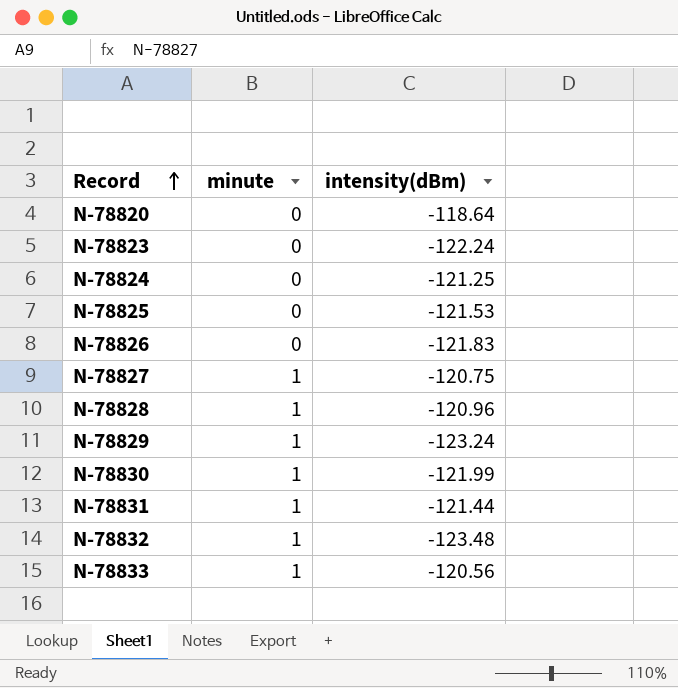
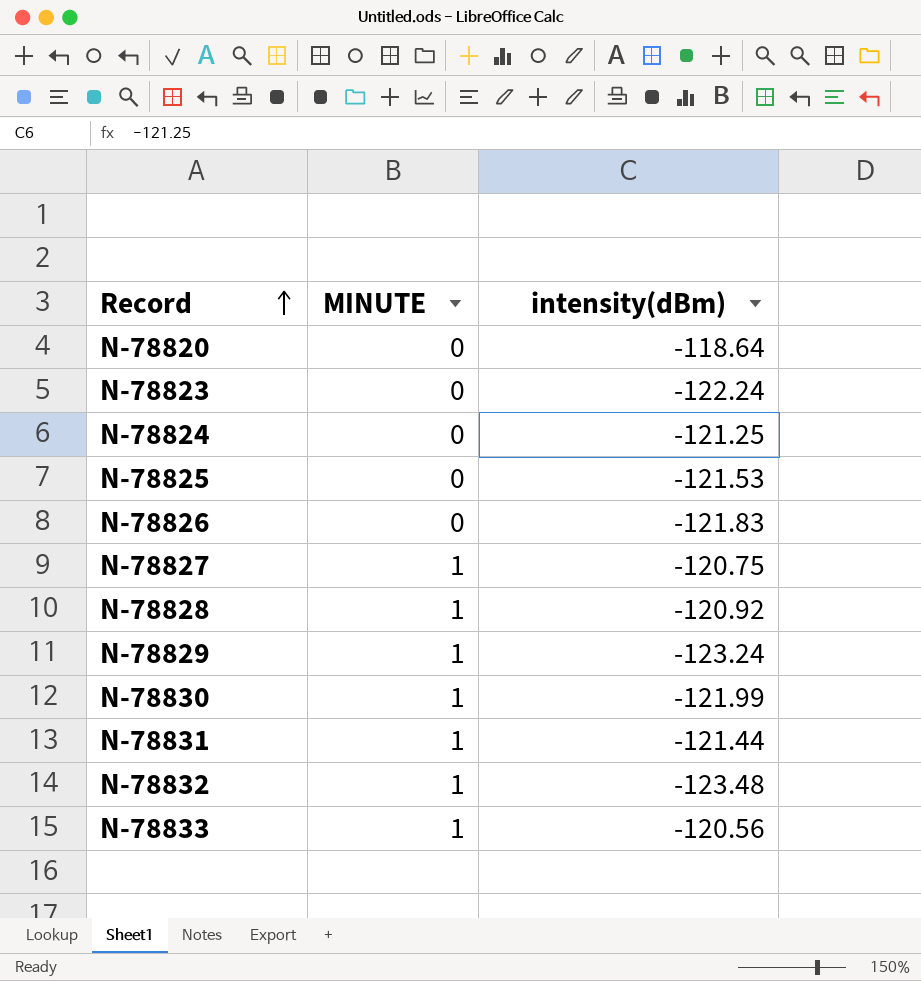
column name: minute -> MINUTE
N-78828 | intensity(dBm): -120.96 -> -120.92

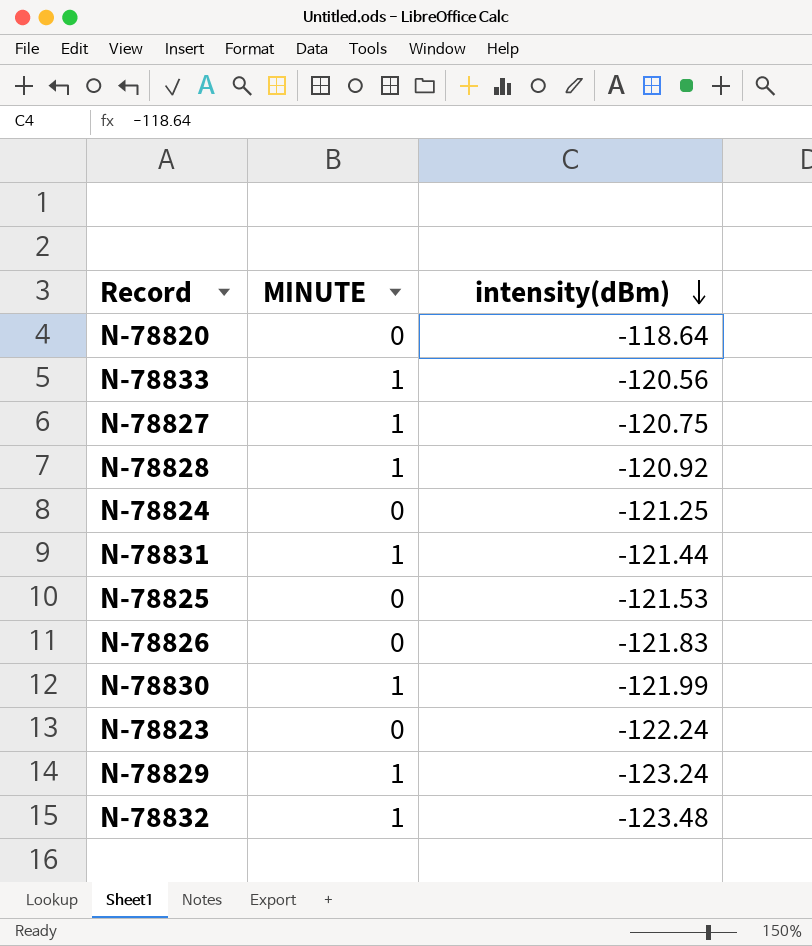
row order: Record ascending -> intensity(dBm) descending

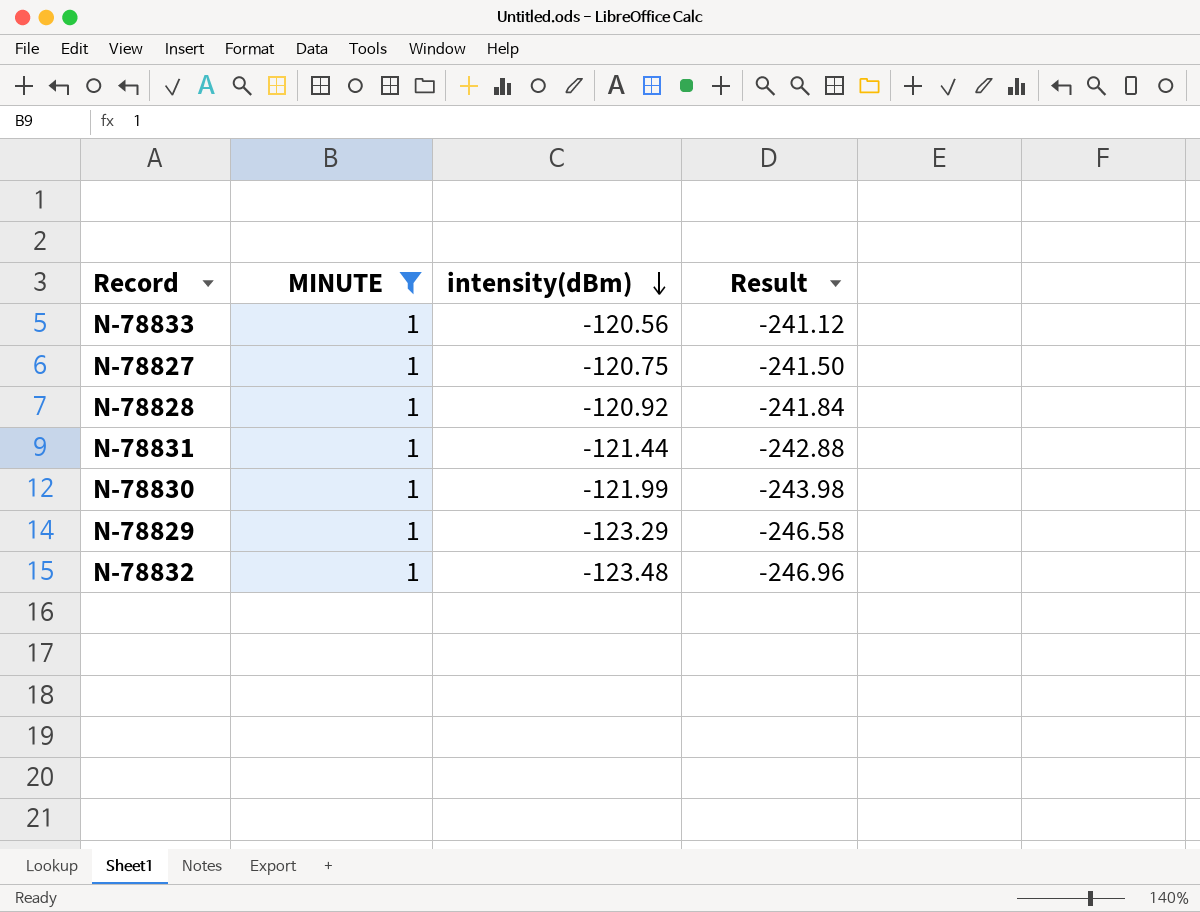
filter: none -> MINUTE = 1
column Result | formula: none -> [intensity(dBm)] * 2
N-78829 | intensity(dBm): -123.24 -> -123.29

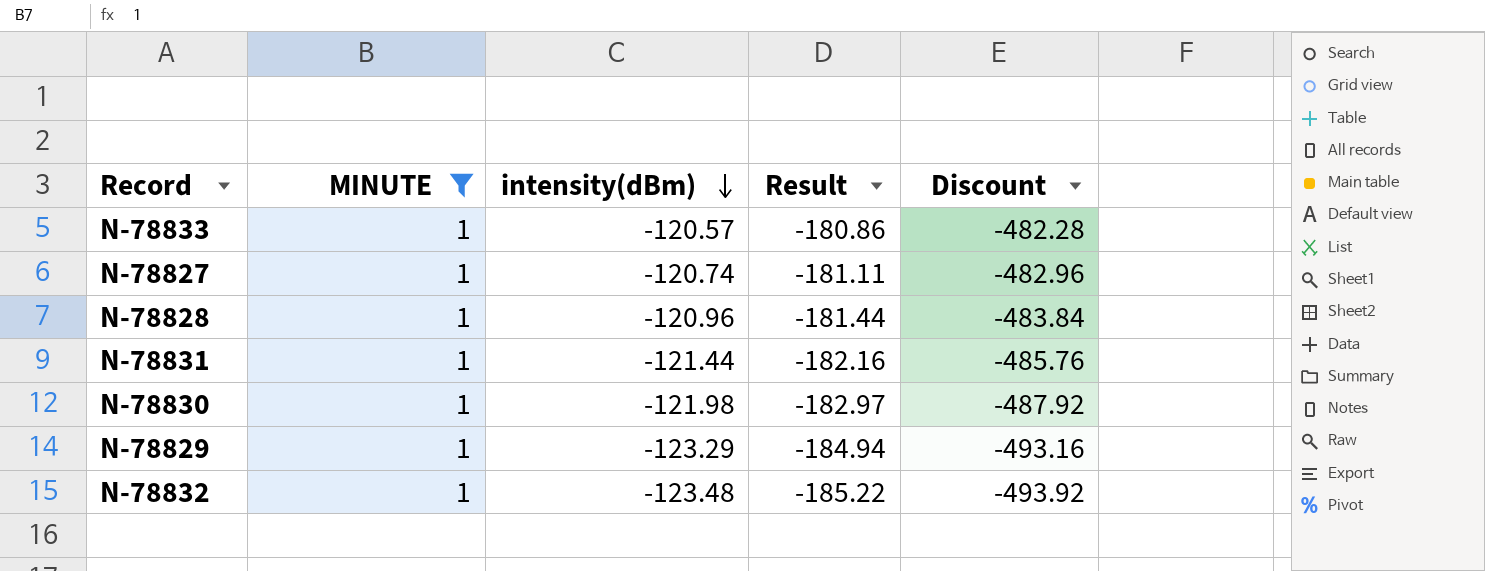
column Result | formula: [intensity(dBm)] * 2 -> [intensity(dBm)] * 1.5
column Discount | formula: none -> [intensity(dBm)] * 4
N-78833 | intensity(dBm): -120.56 -> -120.57
N-78827 | intensity(dBm): -120.75 -> -120.74
N-78828 | intensity(dBm): -120.92 -> -120.96
N-78830 | intensity(dBm): -121.99 -> -121.98

